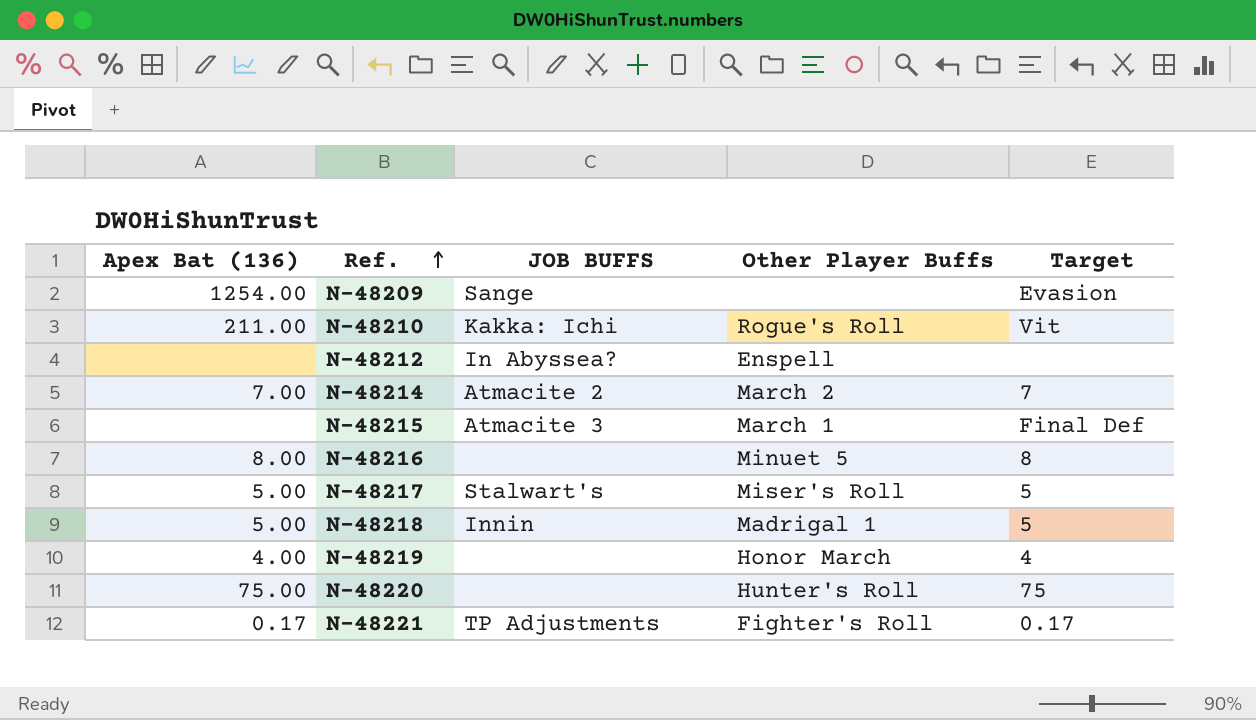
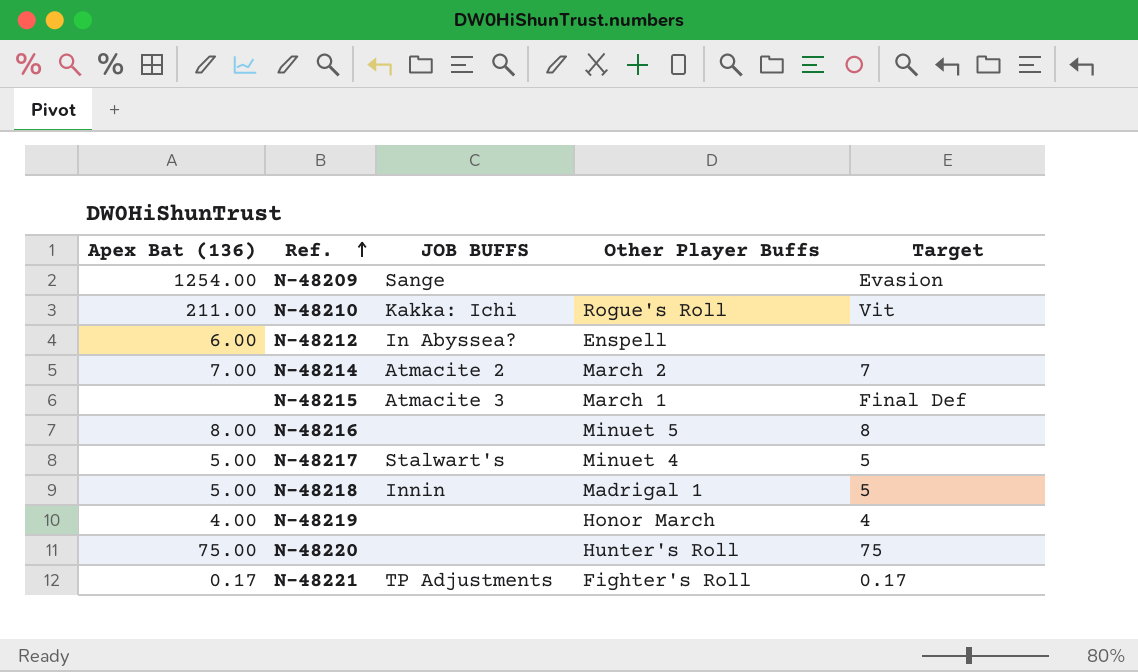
N-48212 | Apex Bat (136): none -> 6.00
N-48217 | Other Player Buffs: Miser's Roll -> Minuet 4

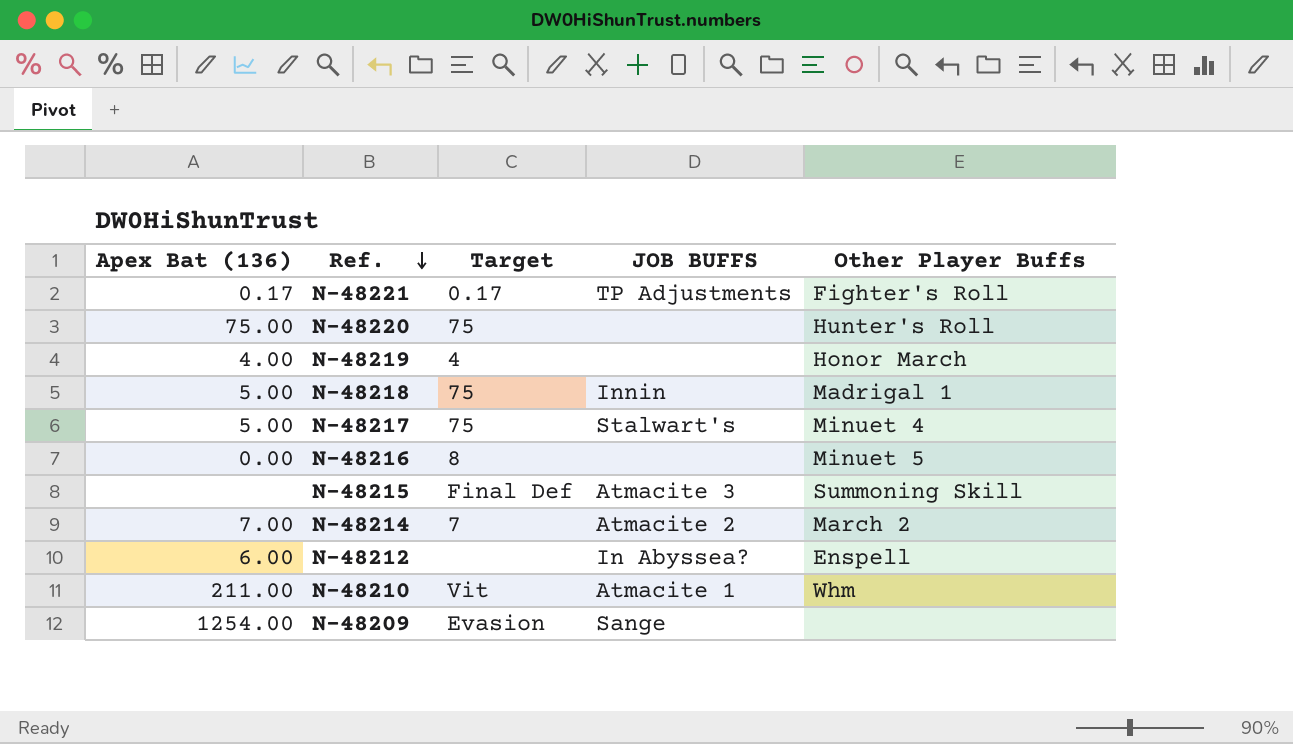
row order: Ref. ascending -> Ref. descending
column Target | position: 5 -> 3
N-48218 | Target: 5 -> 75
N-48217 | Target: 5 -> 75
N-48216 | Apex Bat (136): 8.00 -> 0.00
N-48215 | Other Player Buffs: March 1 -> Summoning Skill
N-48210 | JOB BUFFS: Kakka: Ichi -> Atmacite 1
N-48210 | Other Player Buffs: Rogue's Roll -> Whm

